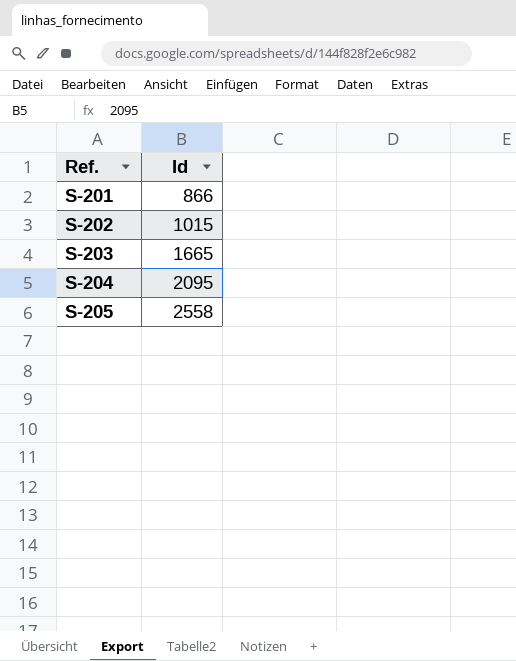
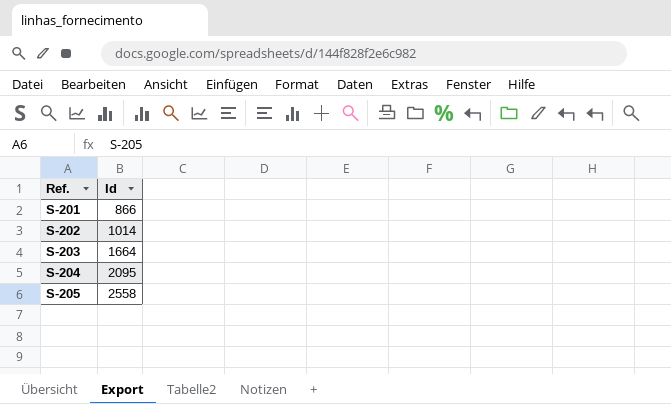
S-202 | Id: 1015 -> 1014
S-203 | Id: 1665 -> 1664

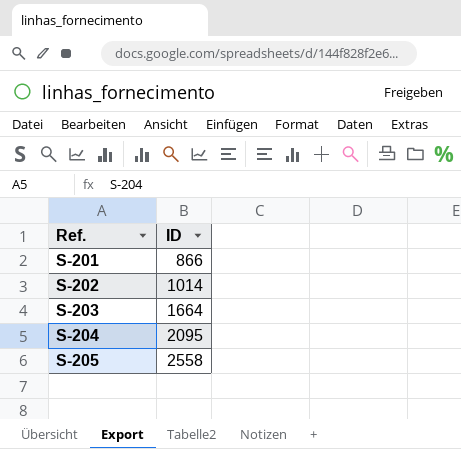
column name: Id -> ID

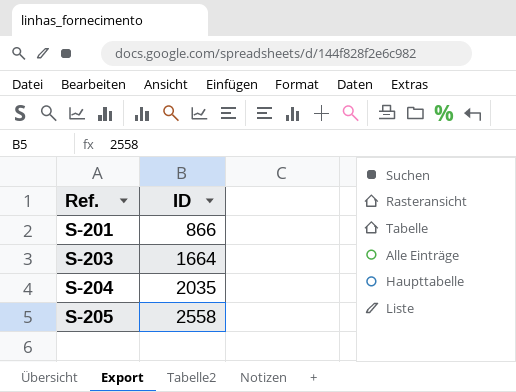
row S-202: 1014 -> none
S-204 | ID: 2095 -> 2035

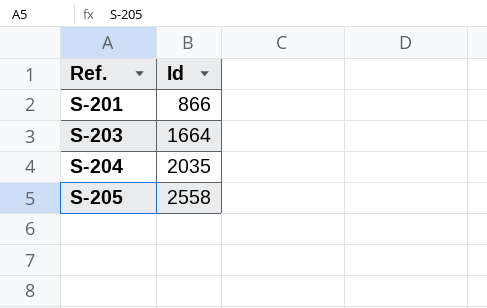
column name: ID -> Id

